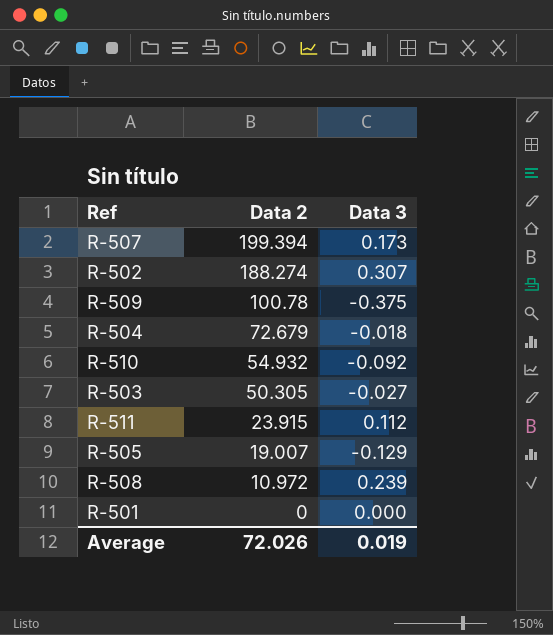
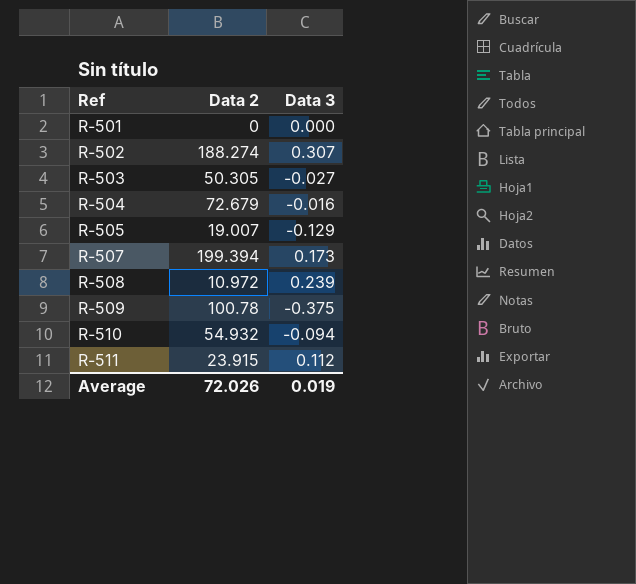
row order: Data 2 descending -> Ref ascending
R-504 | Data 3: -0.018 -> -0.016
R-510 | Data 3: -0.092 -> -0.094

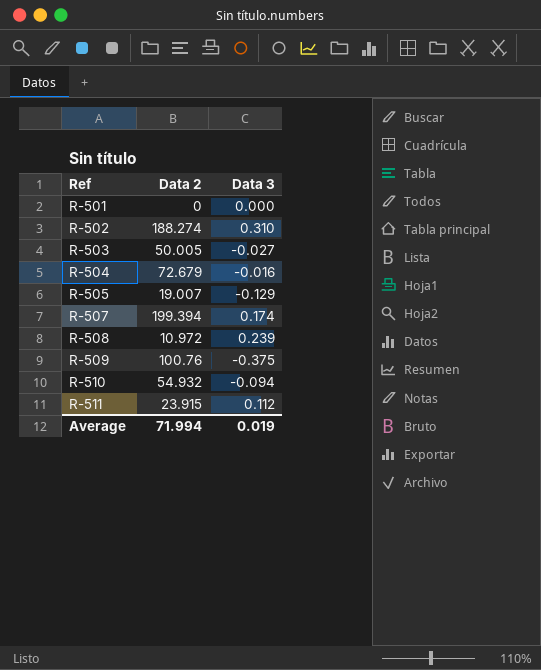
R-502 | Data 3: 0.307 -> 0.310
R-503 | Data 2: 50.305 -> 50.005
R-507 | Data 3: 0.173 -> 0.174
R-509 | Data 2: 100.78 -> 100.76
Average | Data 2: 72.026 -> 71.994

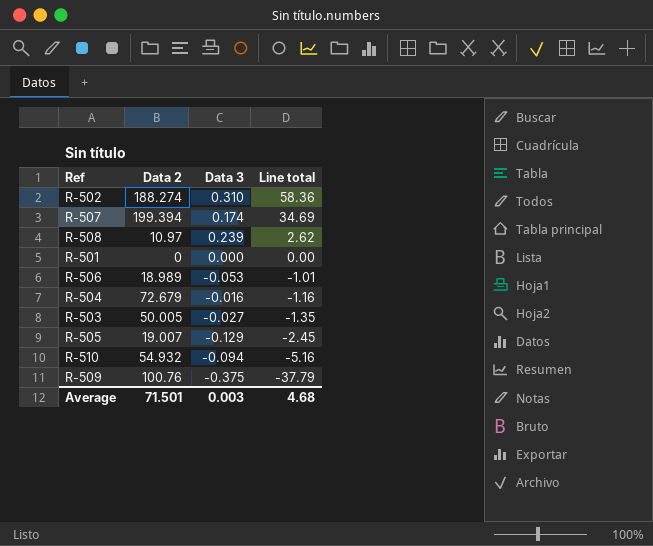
row order: Ref ascending -> Line total descending
column Line total | formula: none -> [Data 2] * [Data 3]
row R-511: 23.915 | 0.112 -> none
R-508 | Data 2: 10.972 -> 10.97
row R-506: none -> 18.989 | -0.053 | -1.01
Average | Data 2: 71.994 -> 71.501
Average | Data 3: 0.019 -> 0.003

